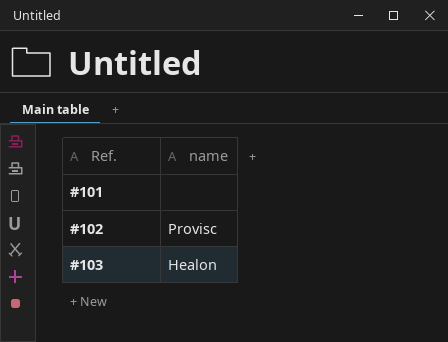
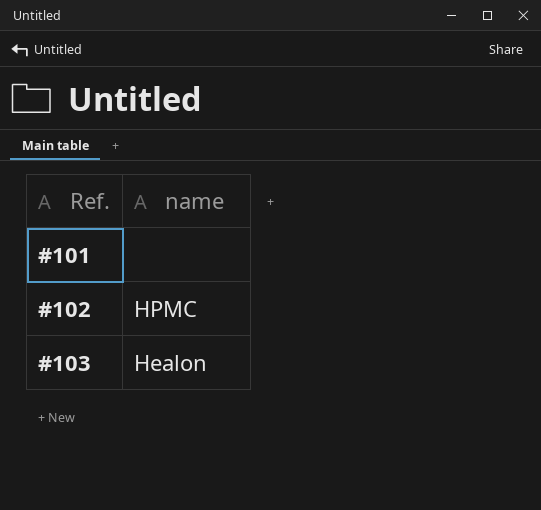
#102 | name: Provisc -> HPMC

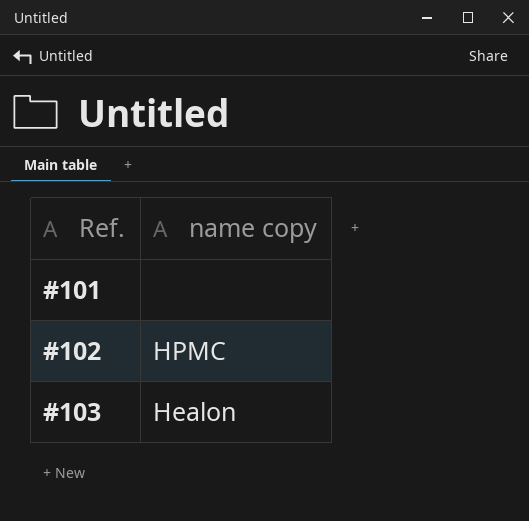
column name: name -> name copy

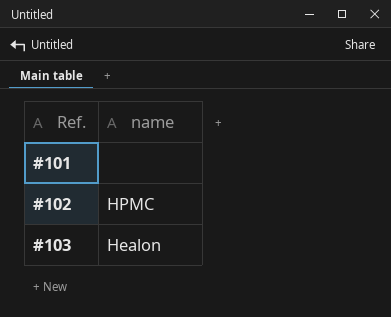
column name: name copy -> name

